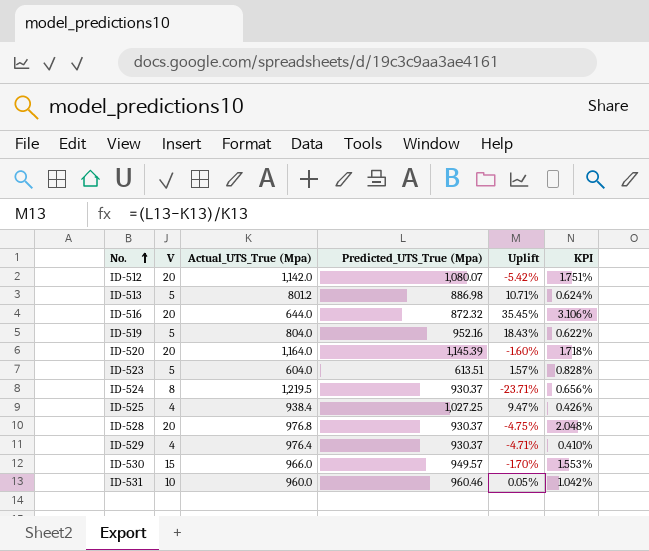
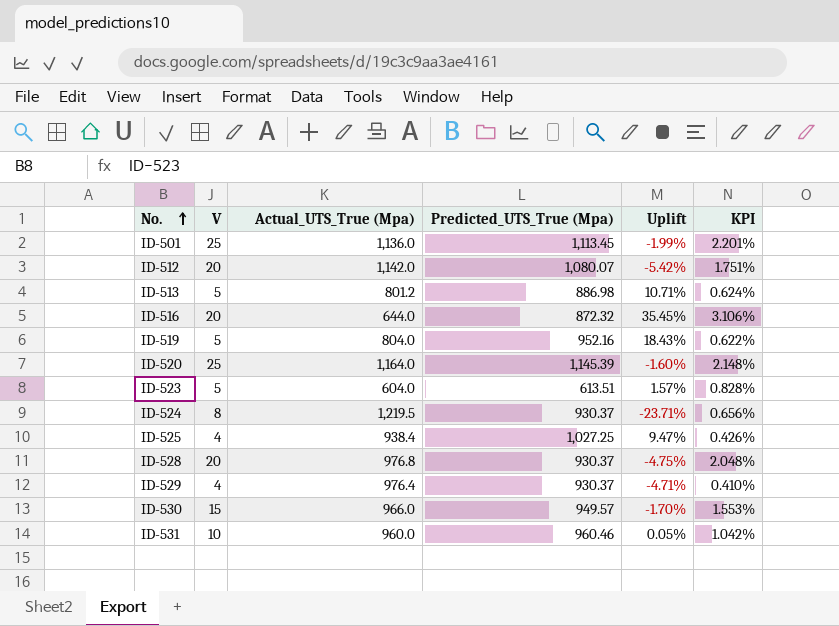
row ID-501: none -> 25 | 1,136.0 | 1,113.45 | -1.99% | 2.201%
ID-520 | V: 20 -> 25
ID-520 | KPI: 1.718% -> 2.148%

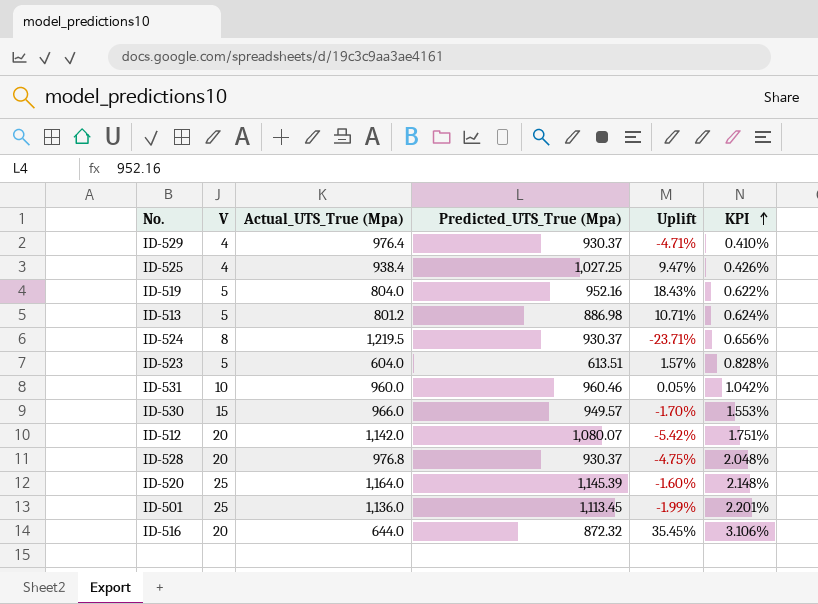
row order: No. ascending -> KPI ascending

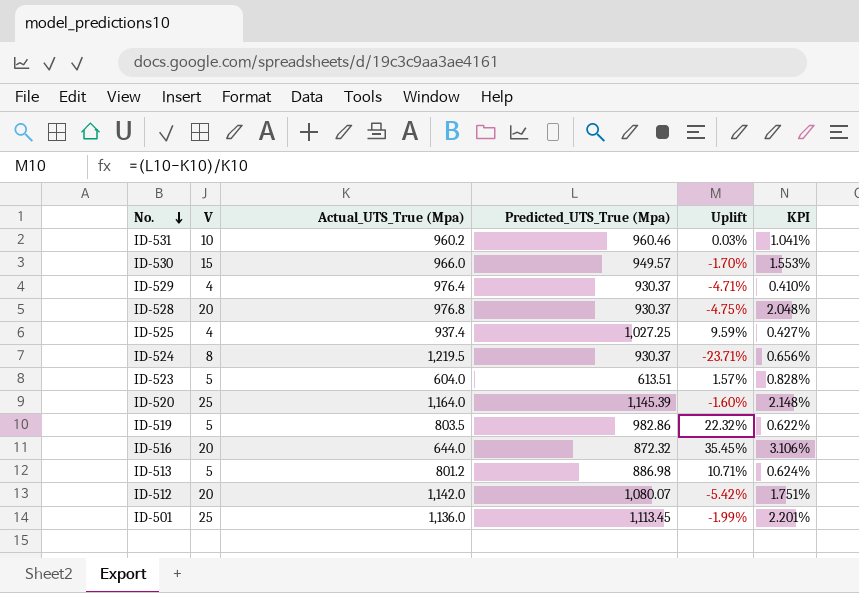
row order: KPI ascending -> No. descending
ID-531 | Actual_UTS_True (Mpa): 960.0 -> 960.2
ID-531 | Uplift: 0.05% -> 0.03%
ID-531 | KPI: 1.042% -> 1.041%
ID-525 | Actual_UTS_True (Mpa): 938.4 -> 937.4
ID-525 | Uplift: 9.47% -> 9.59%
ID-525 | KPI: 0.426% -> 0.427%
ID-519 | Actual_UTS_True (Mpa): 804.0 -> 803.5
ID-519 | Predicted_UTS_True (Mpa): 952.16 -> 982.86
ID-519 | Uplift: 18.43% -> 22.32%

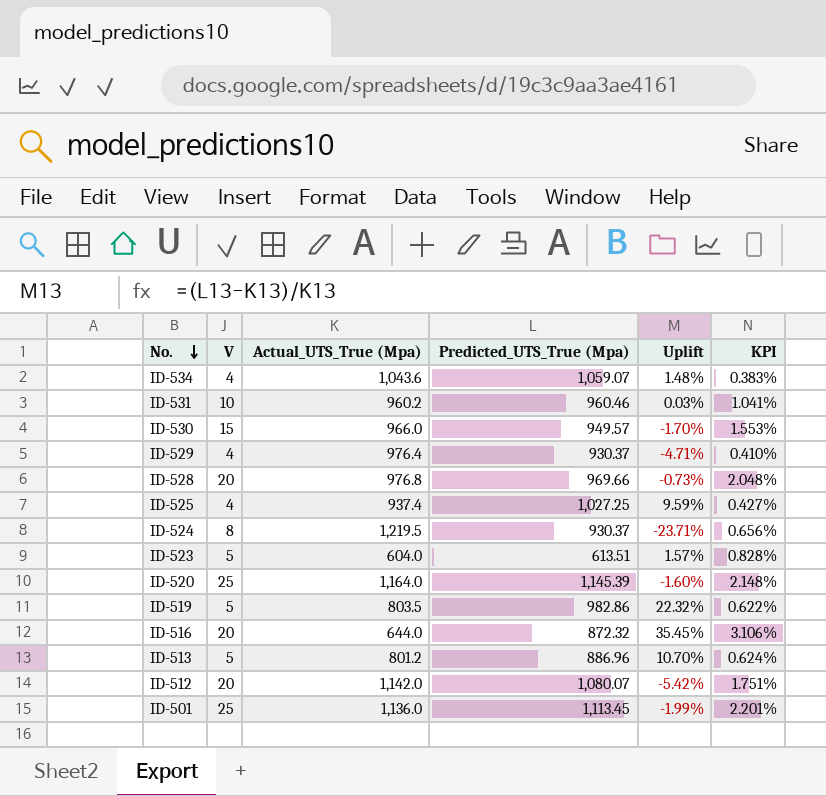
row ID-534: none -> 4 | 1,043.6 | 1,059.07 | 1.48% | 0.383%
ID-528 | Predicted_UTS_True (Mpa): 930.37 -> 969.66
ID-528 | Uplift: -4.75% -> -0.73%
ID-513 | Predicted_UTS_True (Mpa): 886.98 -> 886.96
ID-513 | Uplift: 10.71% -> 10.70%

